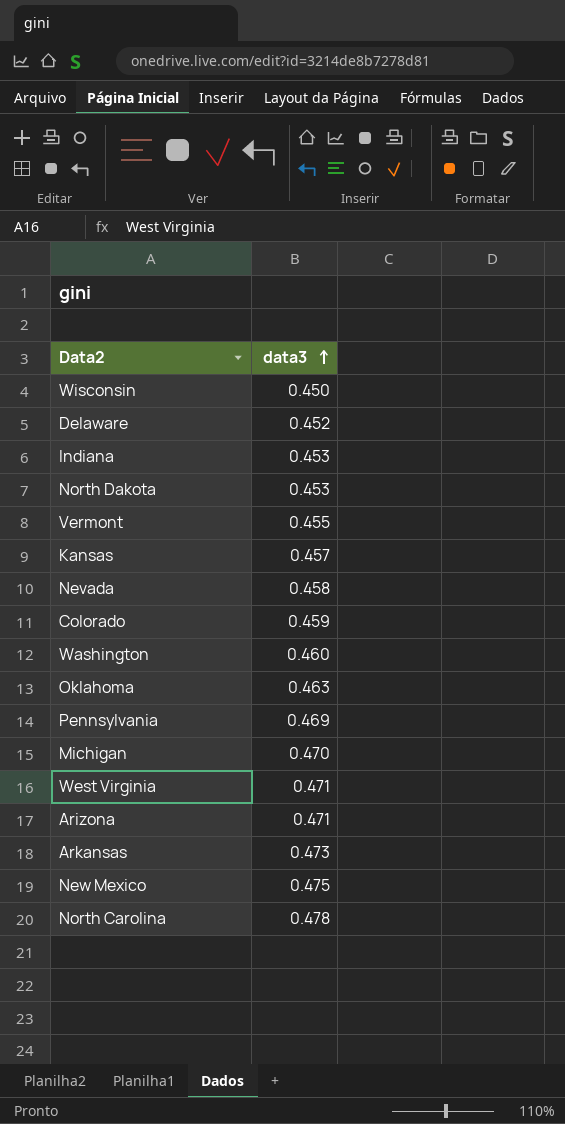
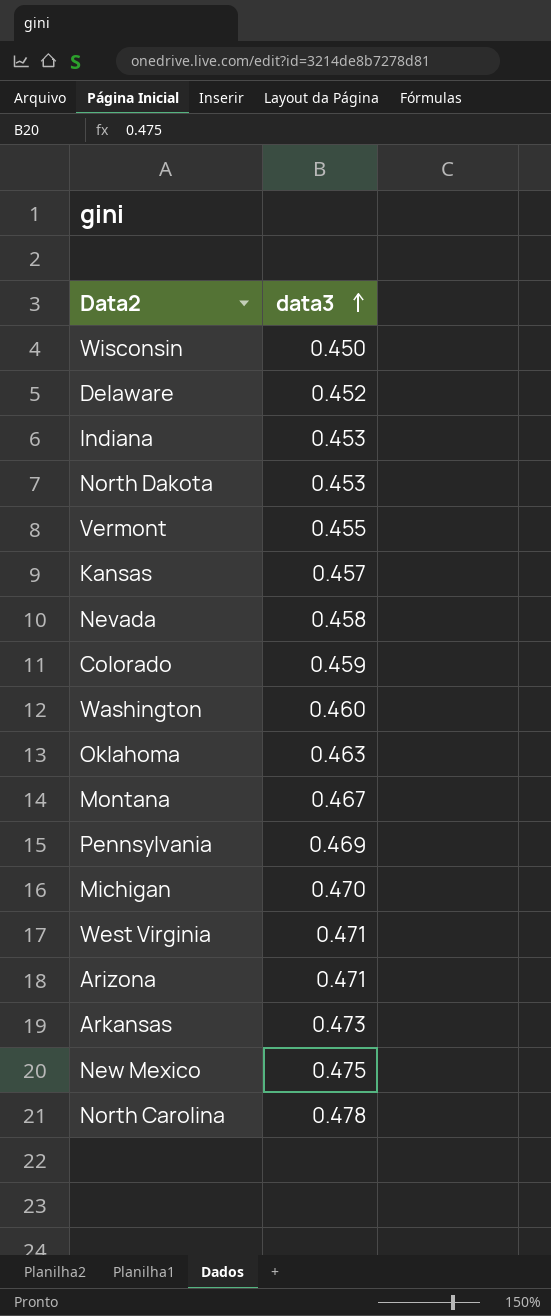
row Montana: none -> 0.467

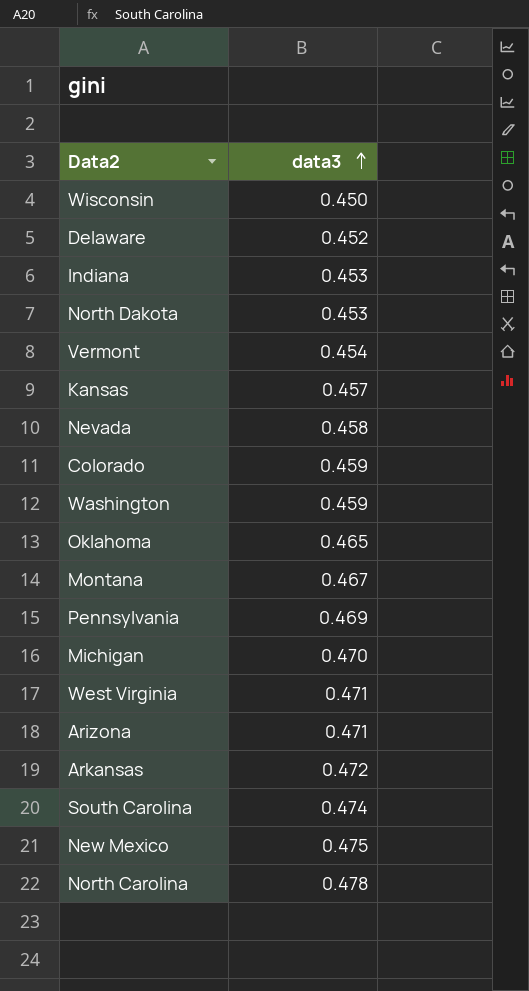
Vermont | data3: 0.455 -> 0.454
Washington | data3: 0.460 -> 0.459
Oklahoma | data3: 0.463 -> 0.465
Arkansas | data3: 0.473 -> 0.472
row South Carolina: none -> 0.474

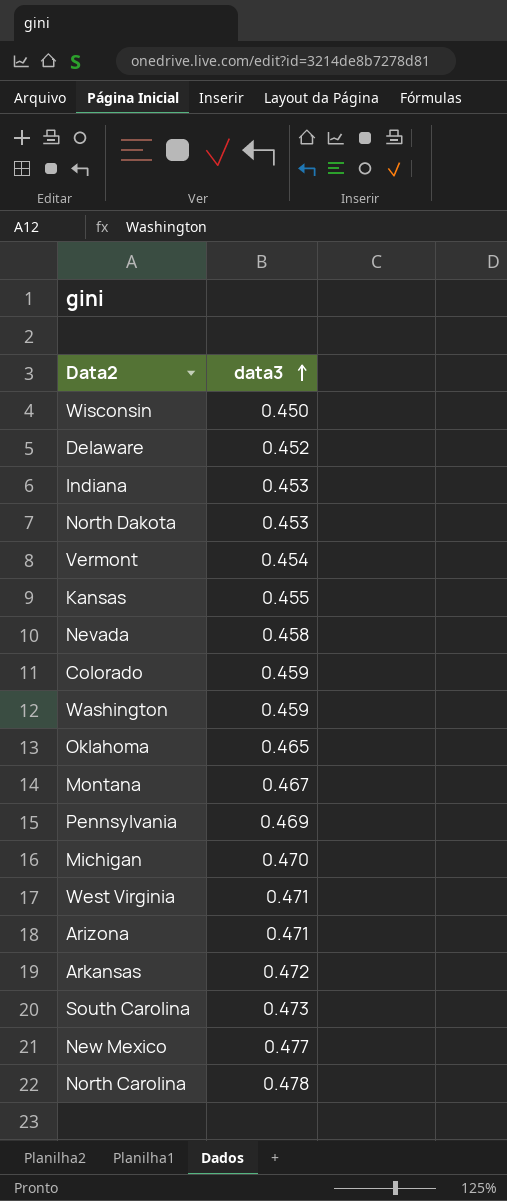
Kansas | data3: 0.457 -> 0.455
South Carolina | data3: 0.474 -> 0.473
New Mexico | data3: 0.475 -> 0.477

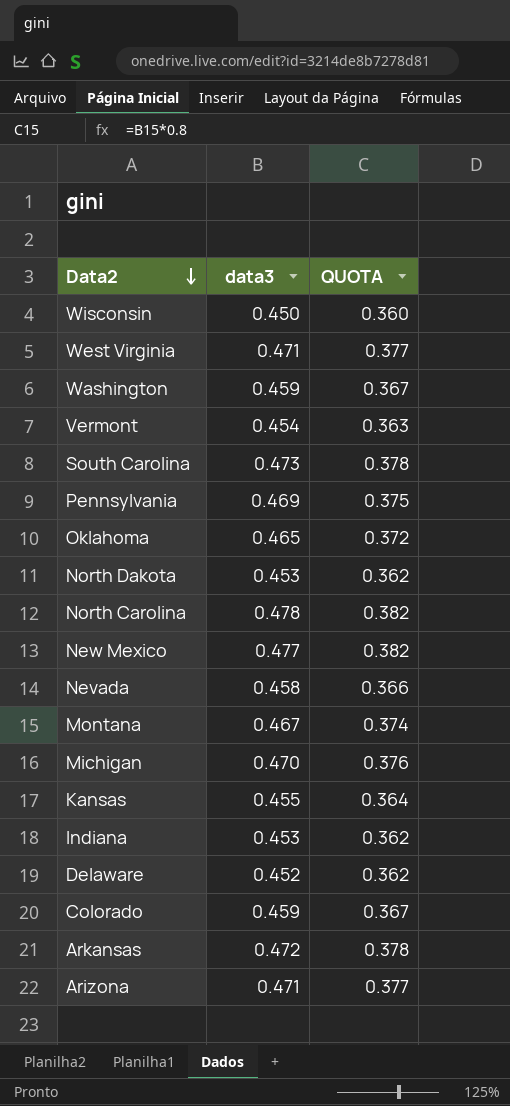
row order: data3 ascending -> Data2 descending
column QUOTA | formula: none -> [data3] * 0.8

